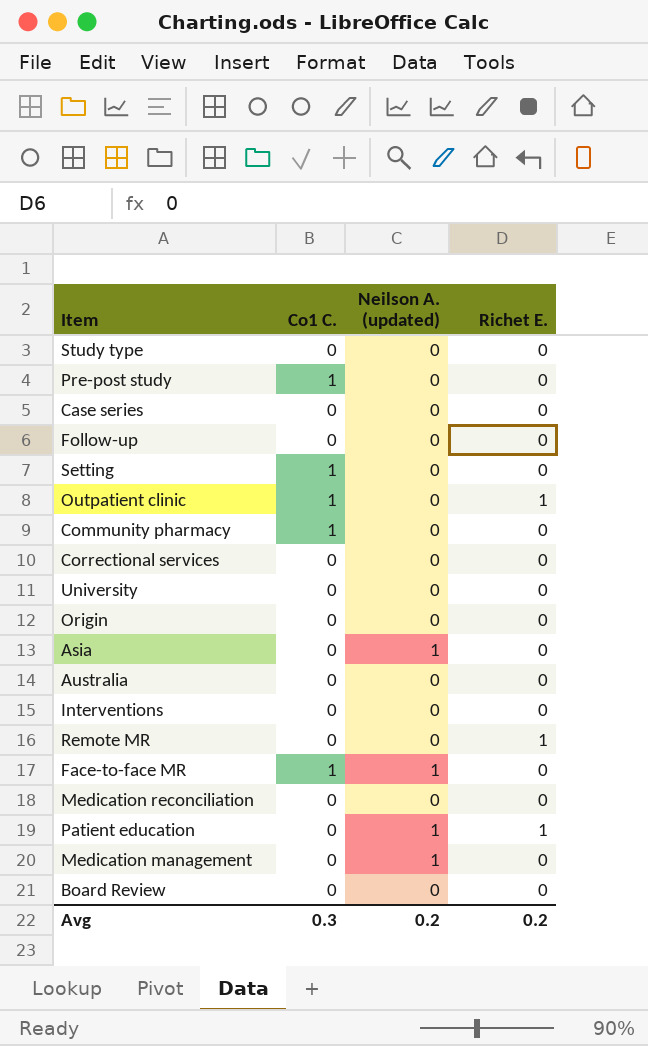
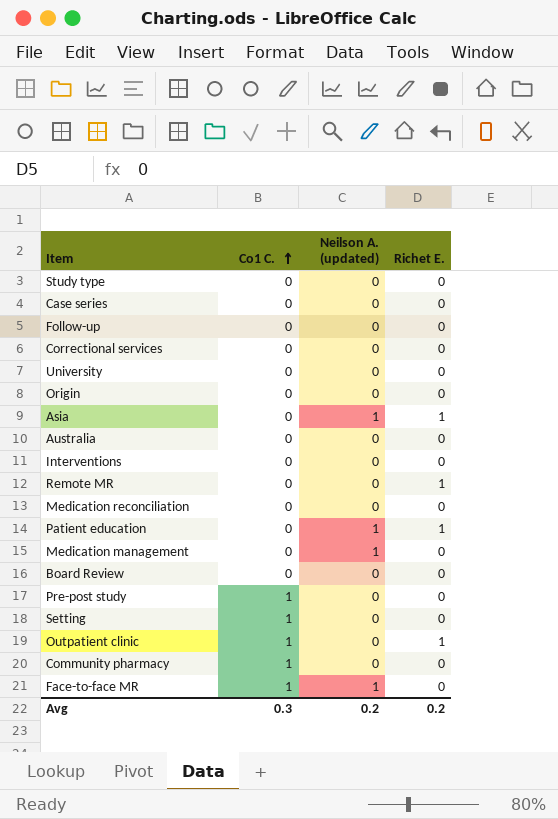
row order: none -> Co1 C. ascending
Asia | Richet E.: 0 -> 1

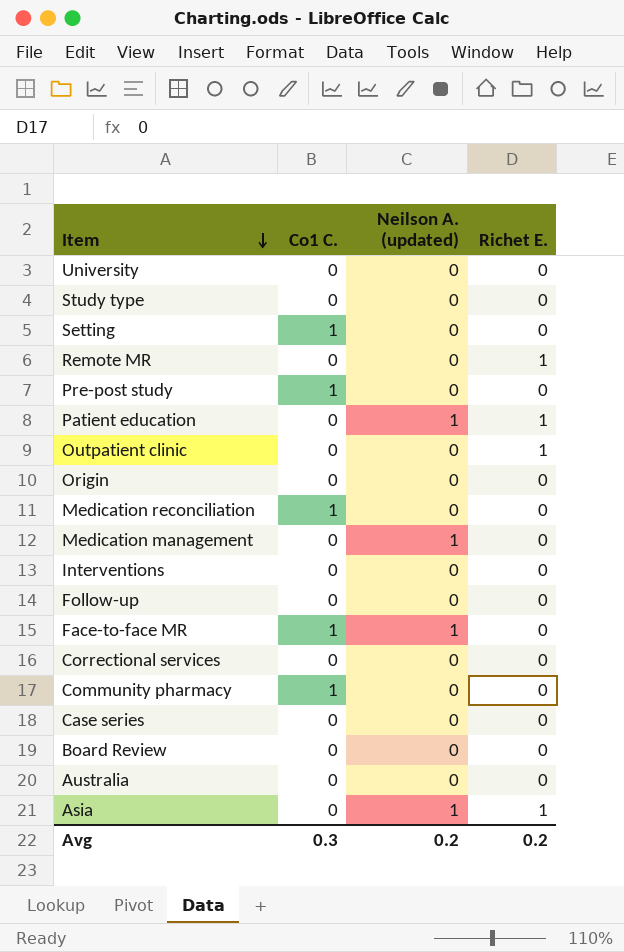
row order: Co1 C. ascending -> Item descending
Outpatient clinic | Co1 C.: 1 -> 0
Medication reconciliation | Co1 C.: 0 -> 1

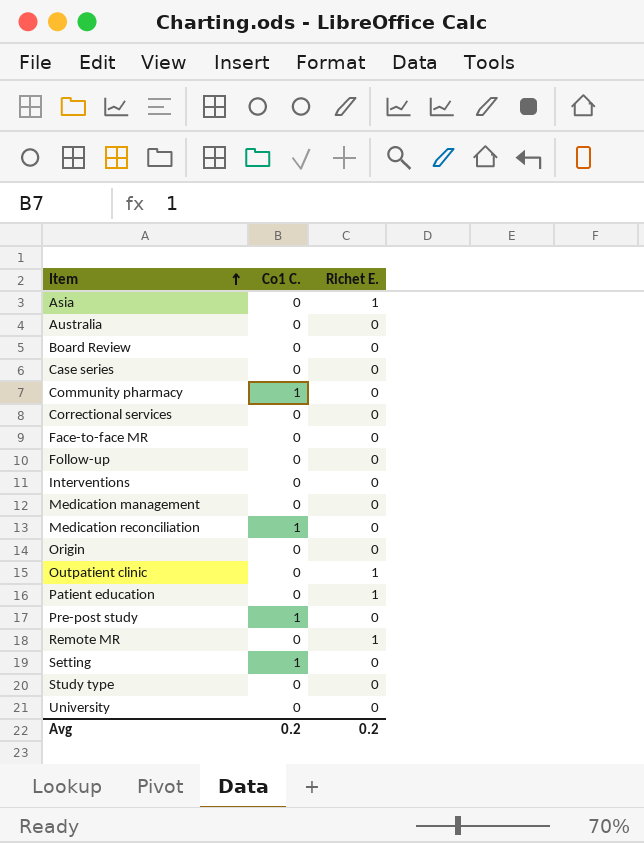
row order: Item descending -> Item ascending
column Neilson A. (updated) | position: 3 -> none
Face-to-face MR | Co1 C.: 1 -> 0
Avg | Co1 C.: 0.3 -> 0.2

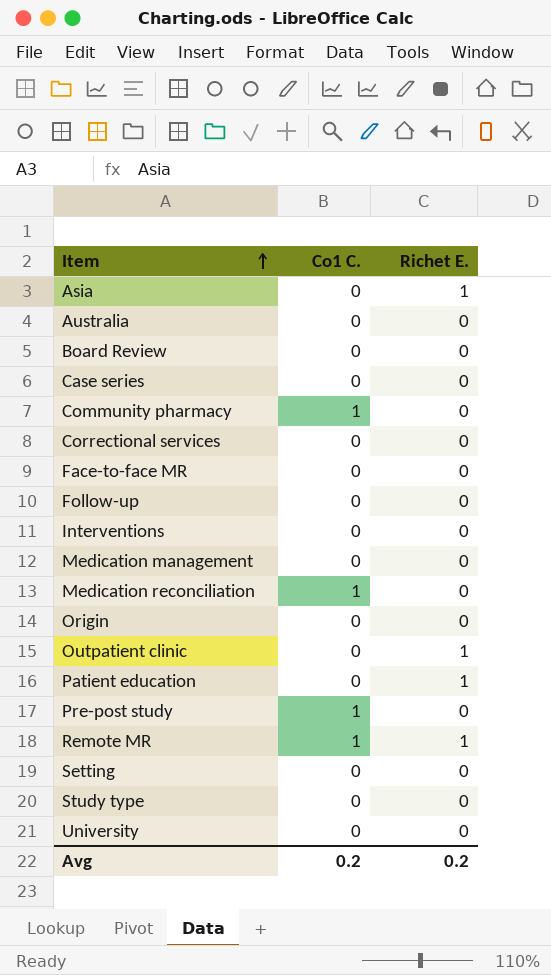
Remote MR | Co1 C.: 0 -> 1
Setting | Co1 C.: 1 -> 0

